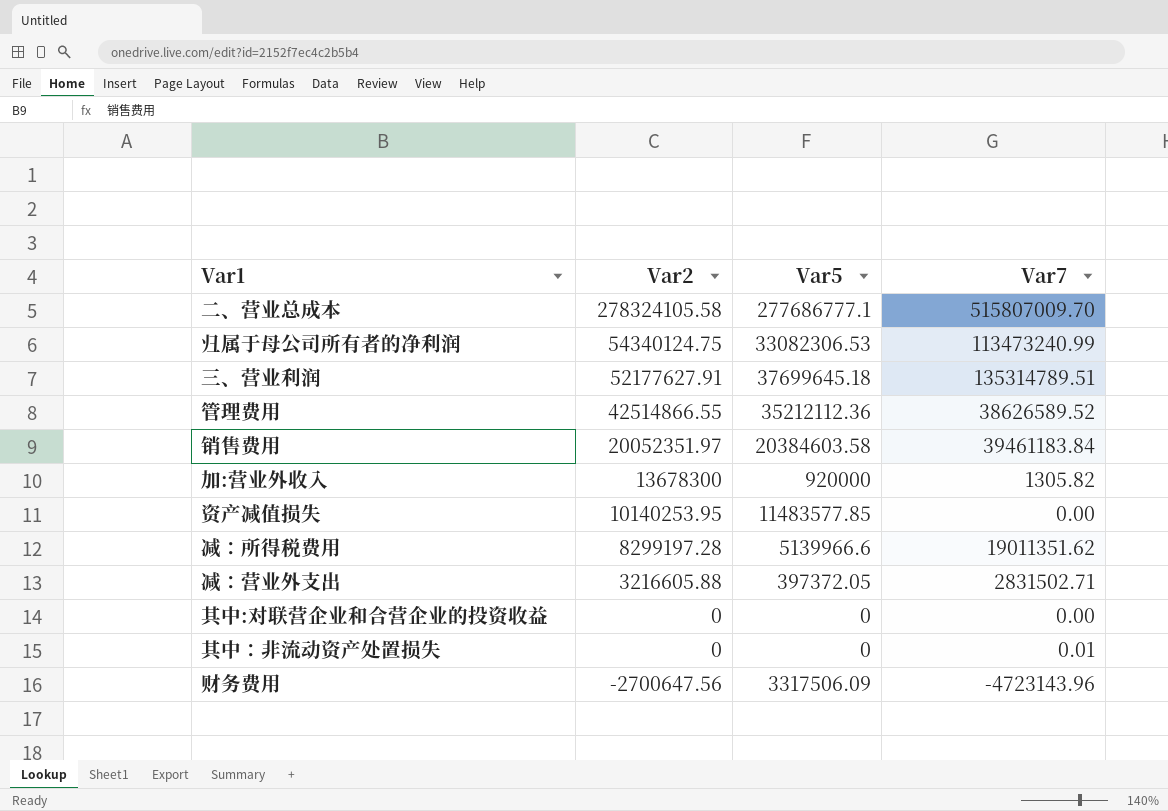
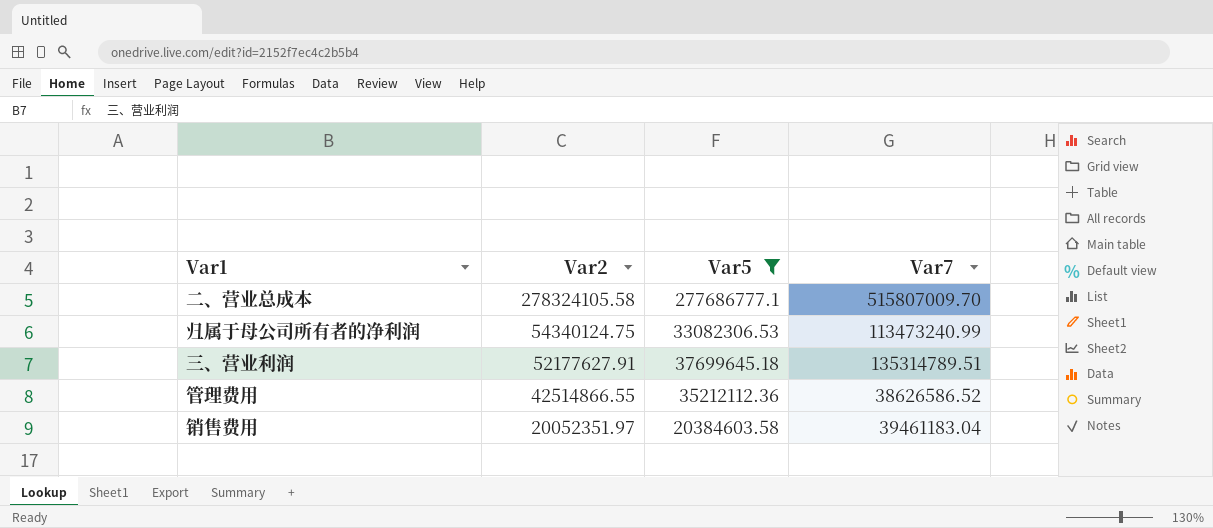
filter: none -> Var5 >= 20384603.58
管理费用 | Var7: 38626589.52 -> 38626586.52
销售费用 | Var7: 39461183.84 -> 39461183.04

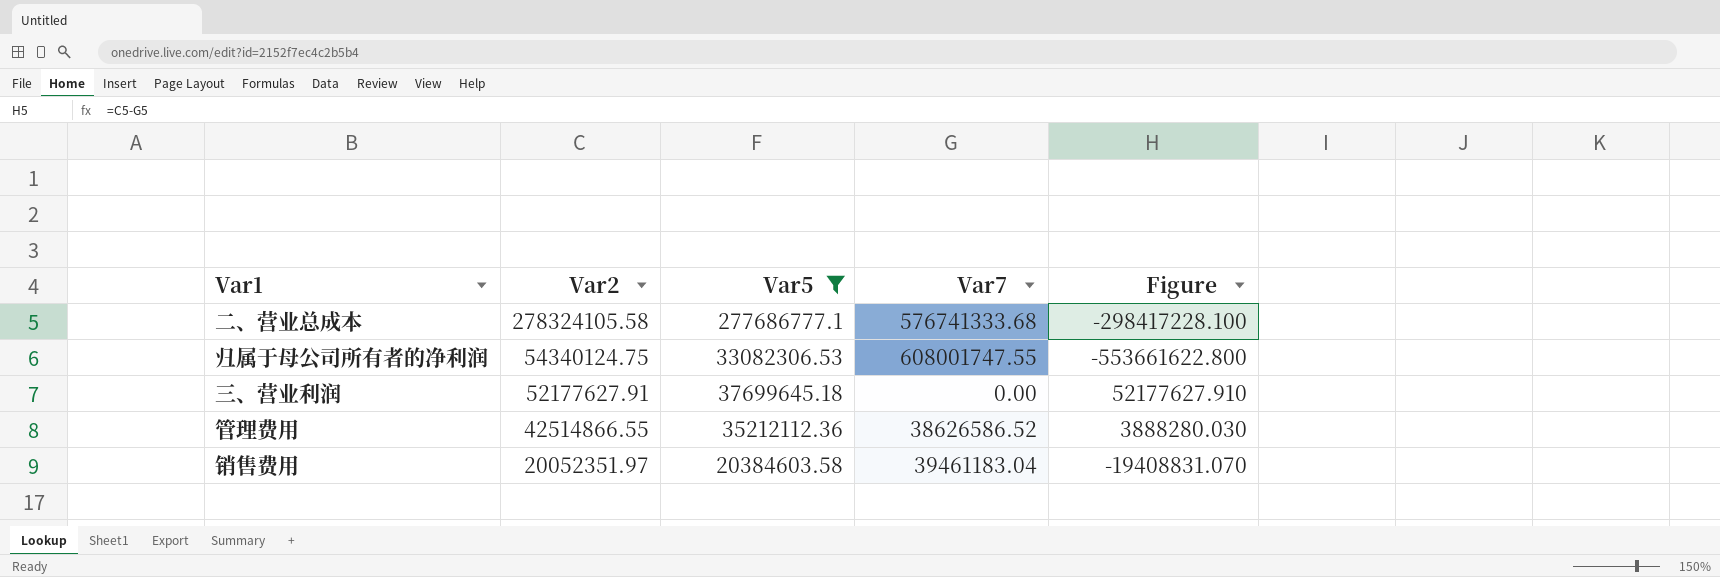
column Figure | formula: none -> [Var2] - [Var7]
二、营业总成本 | Var7: 515807009.70 -> 576741333.68
归属于母公司所有者的净利润 | Var7: 113473240.99 -> 608001747.55
三、营业利润 | Var7: 135314789.51 -> 0.00

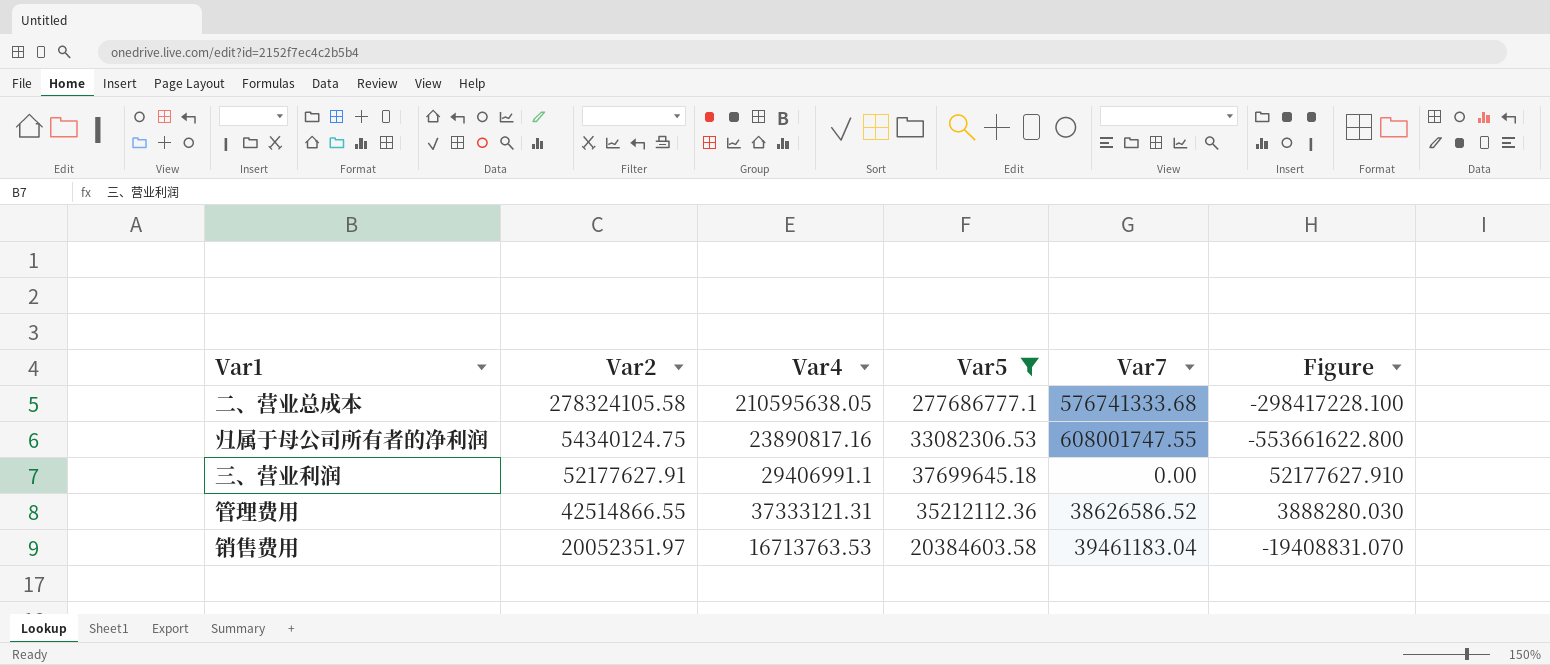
column Var4 | position: none -> 3

